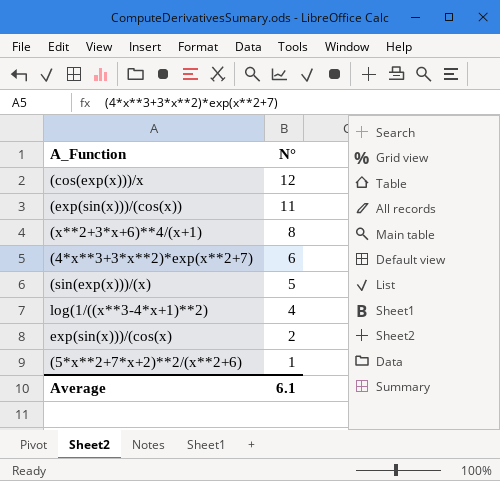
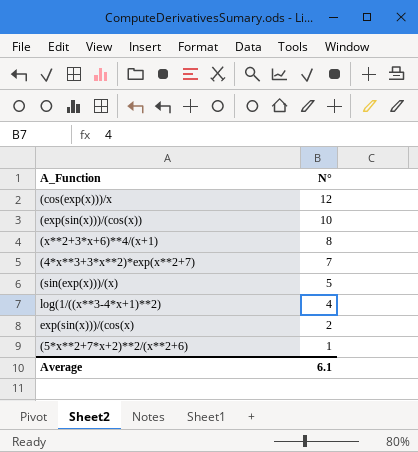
(exp(sin(x)))/(cos(x)) | N°: 11 -> 10
(4*x**3+3*x**2)*exp(x**2+7) | N°: 6 -> 7

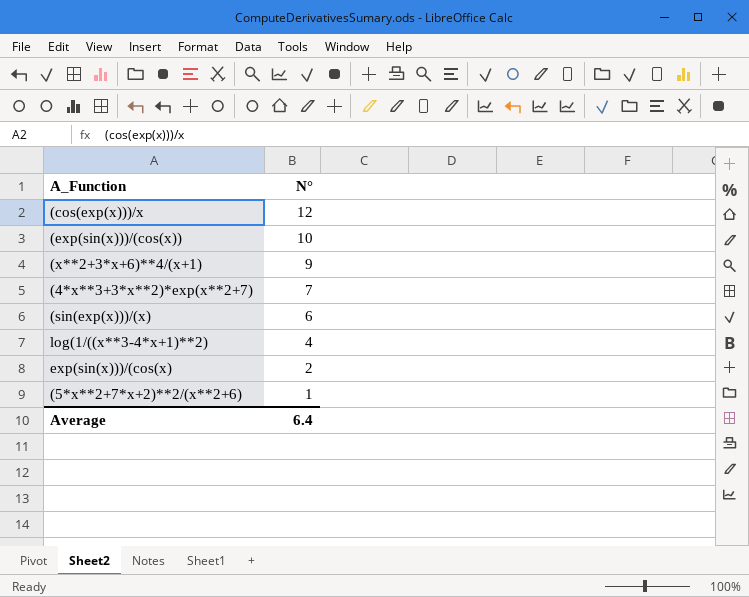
(x**2+3*x+6)**4/(x+1) | N°: 8 -> 9
(sin(exp(x)))/(x) | N°: 5 -> 6
Average | N°: 6.1 -> 6.4

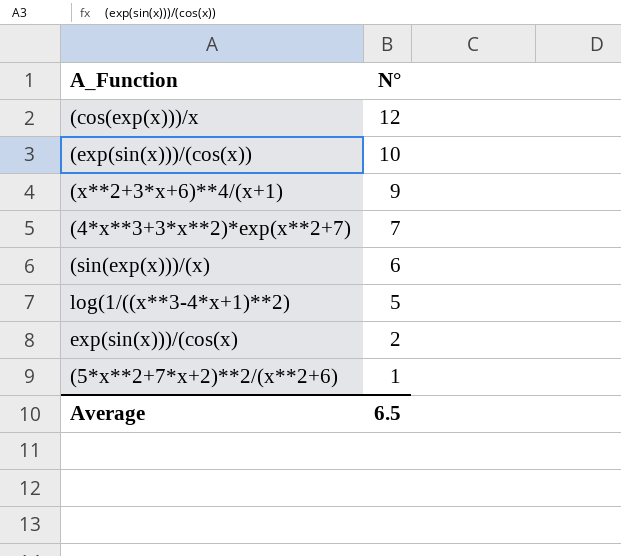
log(1/((x**3-4*x+1)**2) | N°: 4 -> 5
Average | N°: 6.4 -> 6.5

